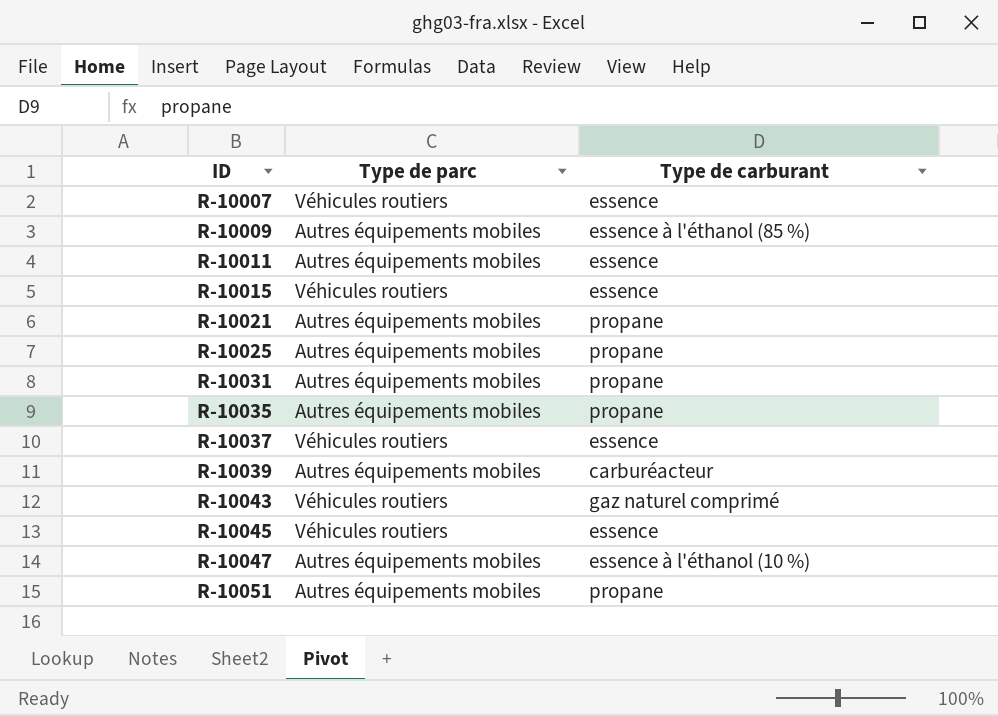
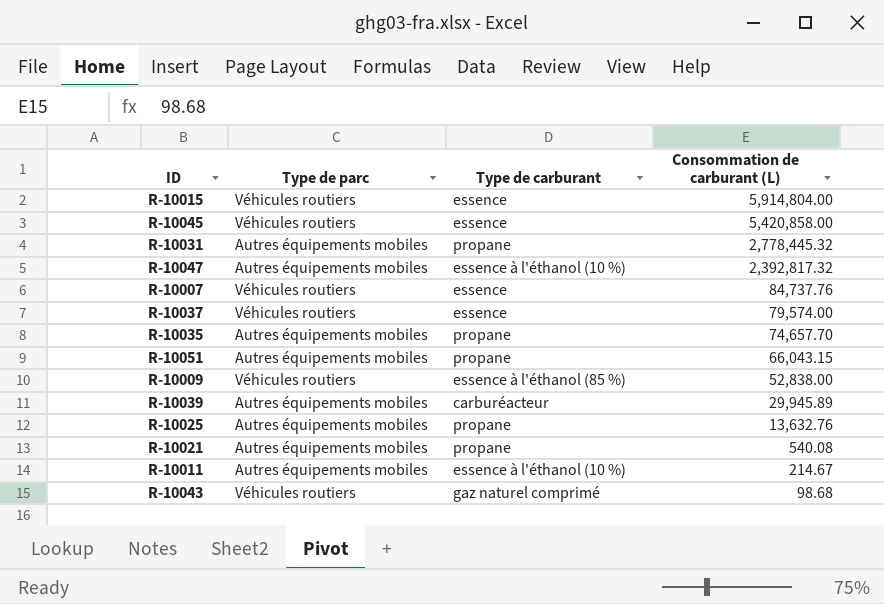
row order: ID ascending -> Consommation de carburant (L) descending
column Consommation de carburant (L) | position: none -> 4
R-10009 | Type de parc: Autres équipements mobiles -> Véhicules routiers
R-10011 | Type de carburant: essence -> essence à l'éthanol (10 %)

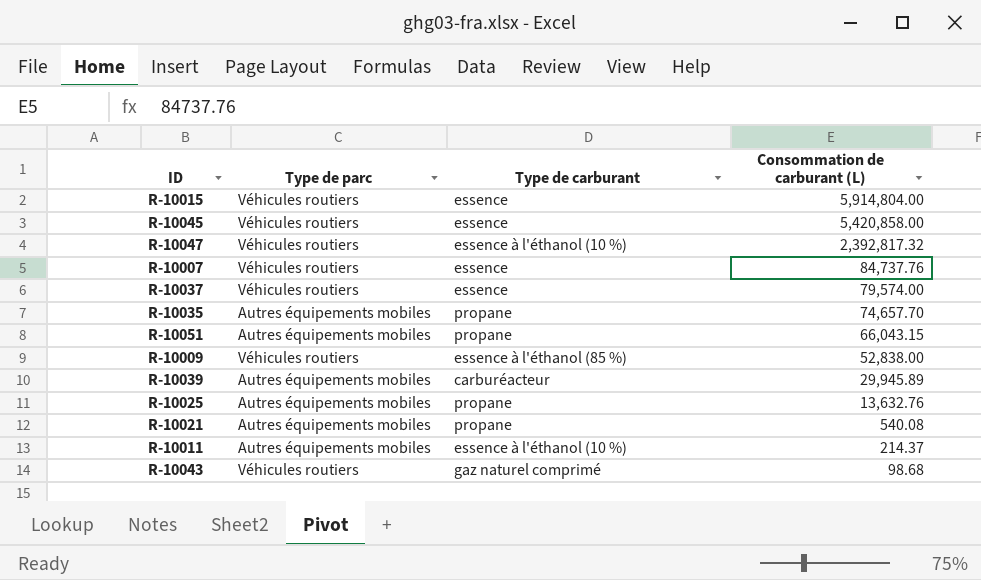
row R-10031: Autres équipements mobiles | propane | 2,778,445.32 -> none
R-10047 | Type de parc: Autres équipements mobiles -> Véhicules routiers
R-10011 | Consommation de carburant (L): 214.67 -> 214.37

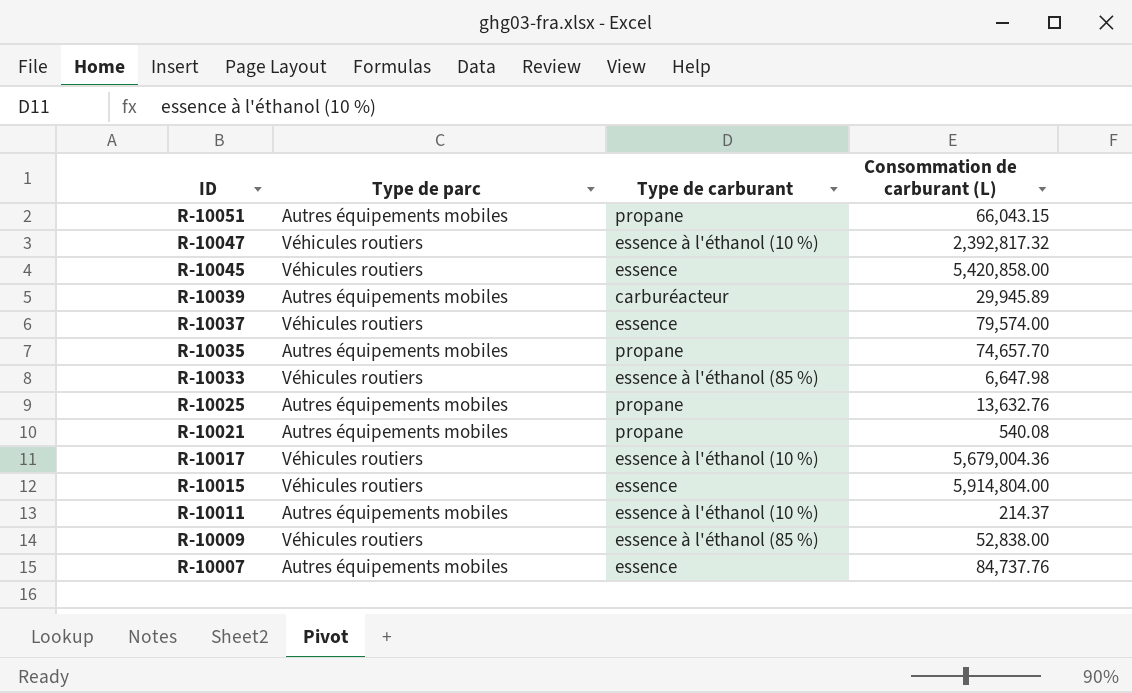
row order: Consommation de carburant (L) descending -> ID descending
row R-10043: Véhicules routiers | gaz naturel comprimé | 98.68 -> none
row R-10033: none -> Véhicules routiers | essence à l'éthanol (85 %) | 6,647.98
row R-10017: none -> Véhicules routiers | essence à l'éthanol (10 %) | 5,679,004.36
R-10007 | Type de parc: Véhicules routiers -> Autres équipements mobiles

